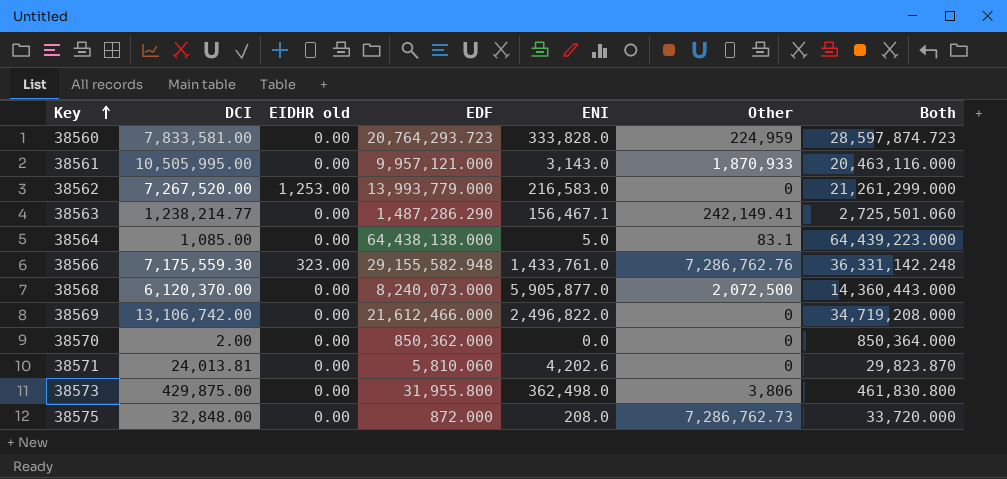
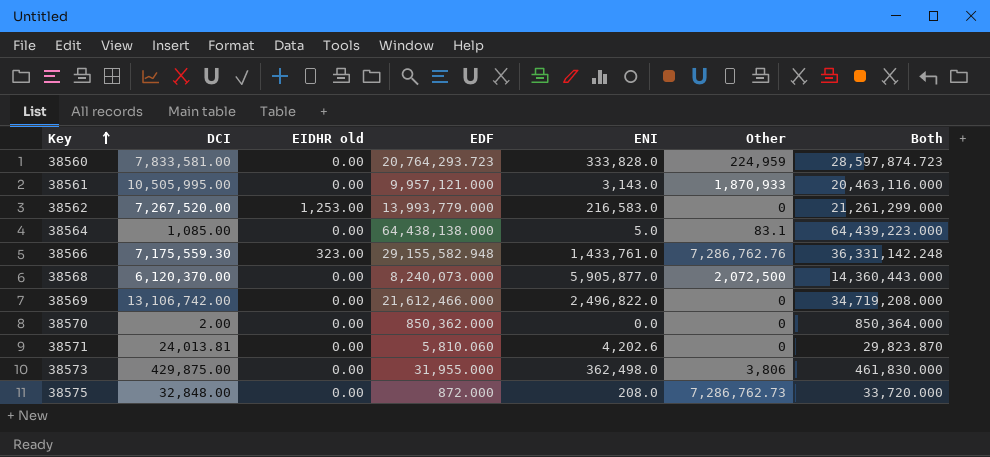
row 38563: 1,238,214.77 | 0.00 | 1,487,286.290 | 156,467.1 | 242,149.41 | 2,725,501.060 -> none
38573 | EDF: 31,955.800 -> 31,955.000
38573 | Both: 461,830.800 -> 461,830.000

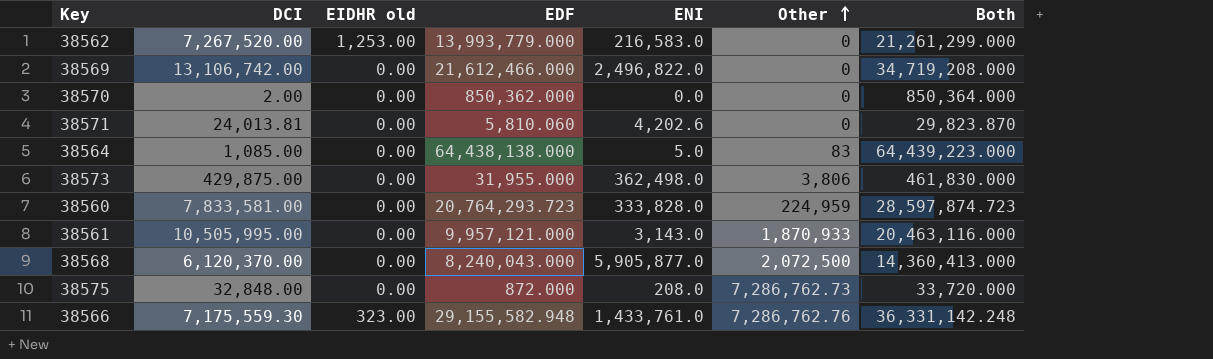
row order: Key ascending -> Other ascending
38564 | Other: 83.1 -> 83
38568 | EDF: 8,240,073.000 -> 8,240,043.000
38568 | Both: 14,360,443.000 -> 14,360,413.000

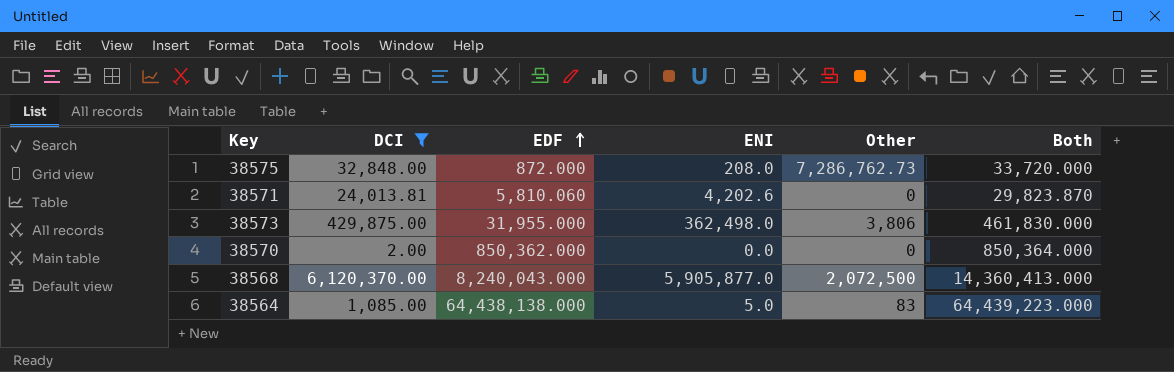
filter: none -> DCI <= 6,120,370.00
row order: Other ascending -> EDF ascending
column EIDHR old | position: 3 -> none

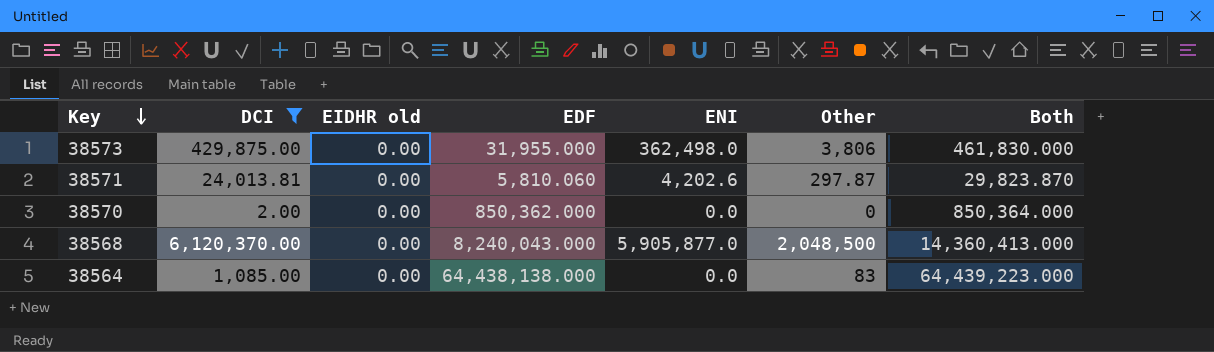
row order: EDF ascending -> Key descending
column EIDHR old | position: none -> 3
row 38575: 32,848.00 | 872.000 | 208.0 | 7,286,762.73 | 33,720.000 -> none
38571 | Other: 0 -> 297.87
38568 | Other: 2,072,500 -> 2,048,500
38564 | ENI: 5.0 -> 0.0

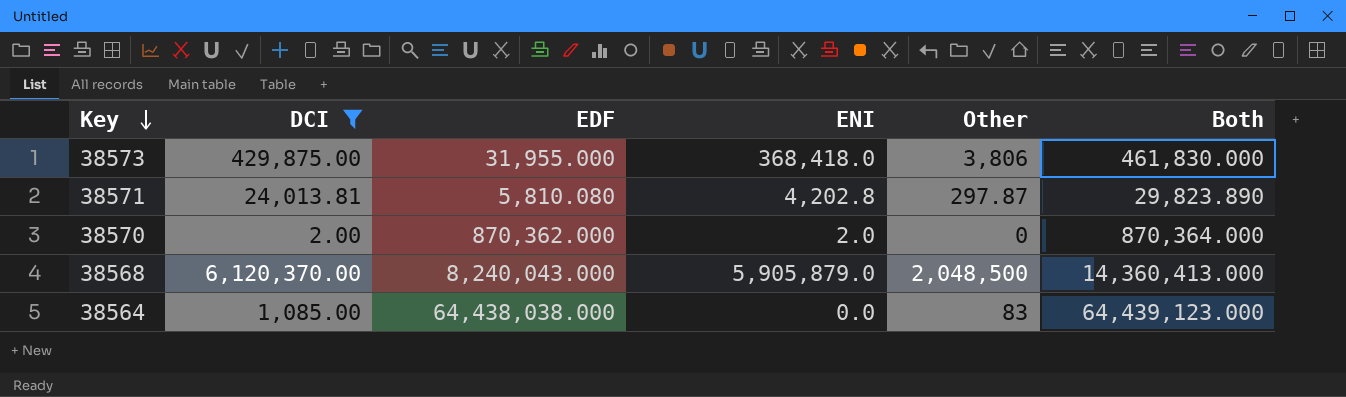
column EIDHR old | position: 3 -> none
38573 | ENI: 362,498.0 -> 368,418.0
38571 | EDF: 5,810.060 -> 5,810.080
38571 | ENI: 4,202.6 -> 4,202.8
38571 | Both: 29,823.870 -> 29,823.890
38570 | EDF: 850,362.000 -> 870,362.000
38570 | ENI: 0.0 -> 2.0
38570 | Both: 850,364.000 -> 870,364.000
38568 | ENI: 5,905,877.0 -> 5,905,879.0
38564 | EDF: 64,438,138.000 -> 64,438,038.000
38564 | Both: 64,439,223.000 -> 64,439,123.000

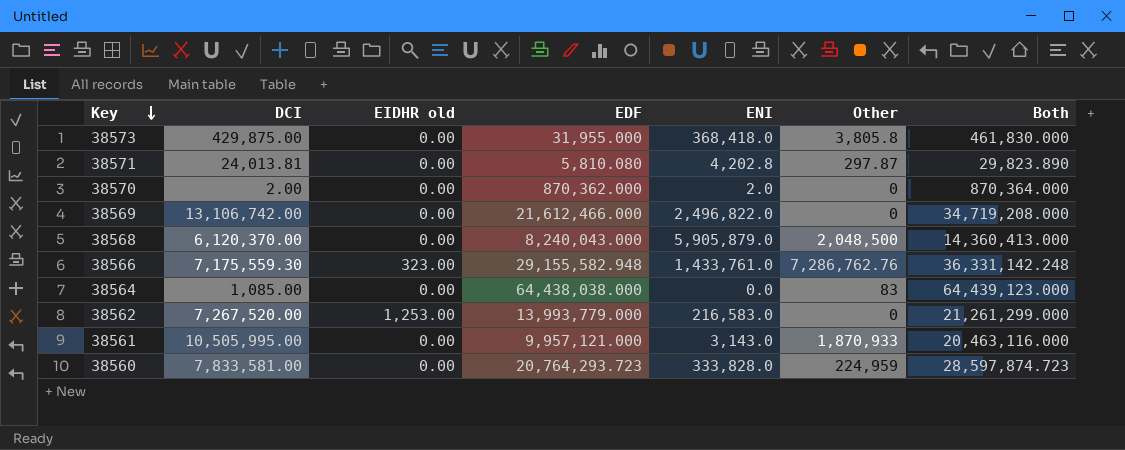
filter: DCI <= 6,120,370.00 -> none
column EIDHR old | position: none -> 3
38573 | Other: 3,806 -> 3,805.8

